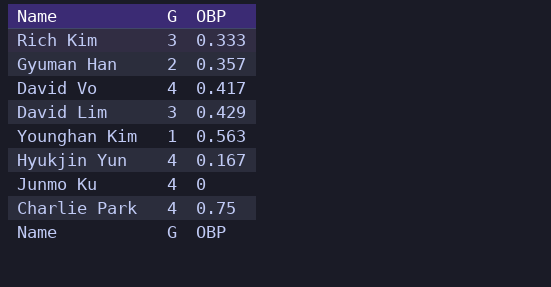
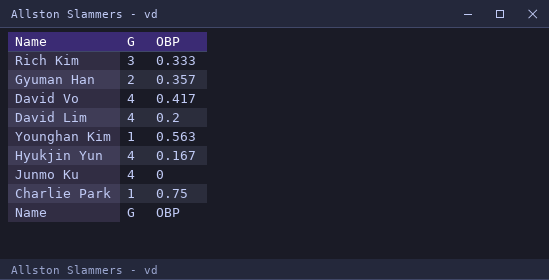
David Lim | G: 3 -> 4
David Lim | OBP: 0.429 -> 0.2
Charlie Park | G: 4 -> 1

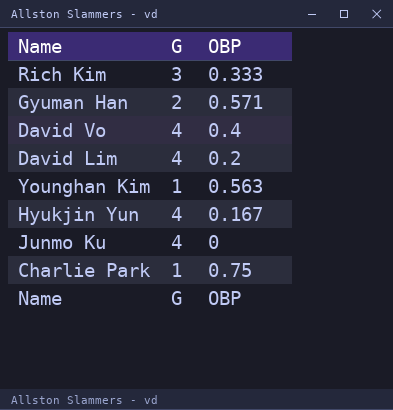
Gyuman Han | OBP: 0.357 -> 0.571
David Vo | OBP: 0.417 -> 0.4

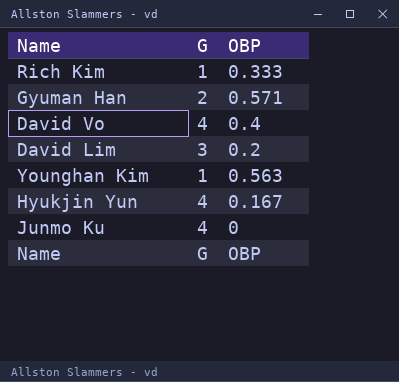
row Charlie Park: 1 | 0.75 -> none
Rich Kim | G: 3 -> 1
David Lim | G: 4 -> 3

